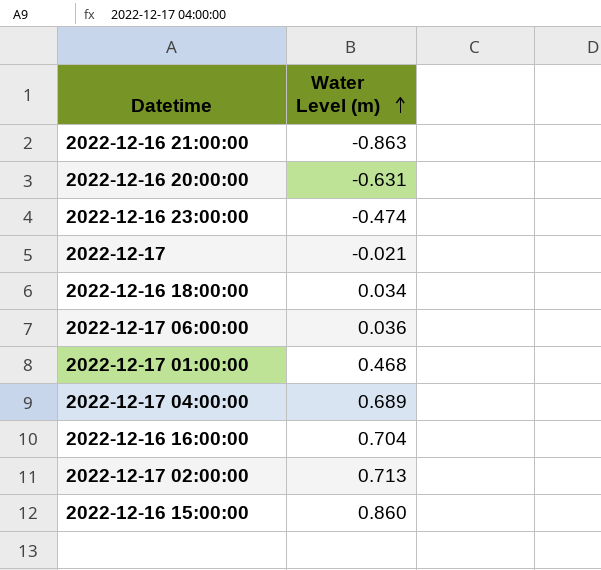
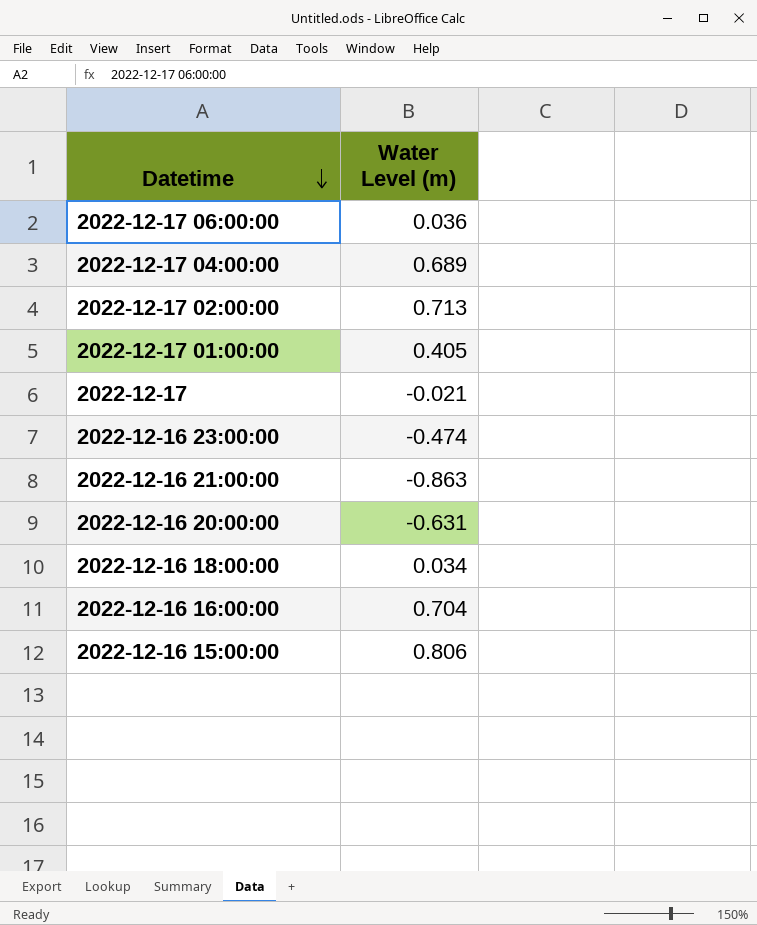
row order: Water Level (m) ascending -> Datetime descending
2022-12-17 01:00:00 | Water Level (m): 0.468 -> 0.405
2022-12-16 15:00:00 | Water Level (m): 0.860 -> 0.806

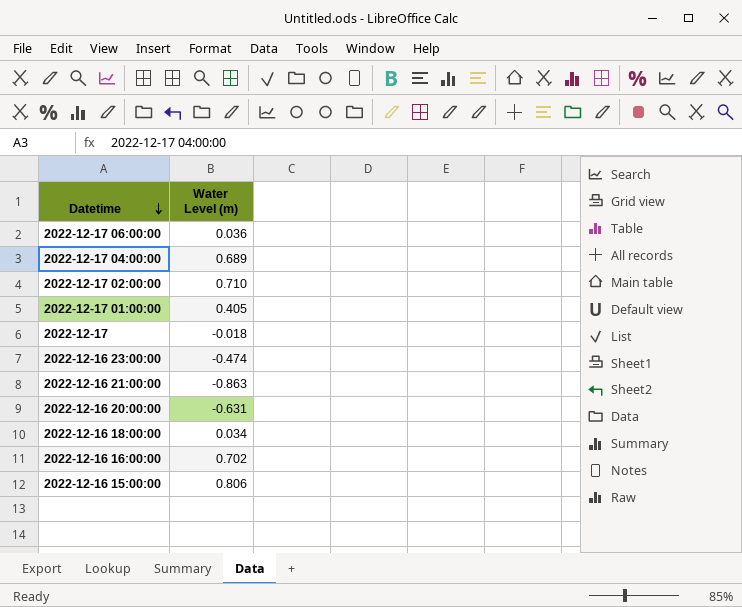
2022-12-17 02:00:00 | Water Level (m): 0.713 -> 0.710
2022-12-17 | Water Level (m): -0.021 -> -0.018
2022-12-16 16:00:00 | Water Level (m): 0.704 -> 0.702

